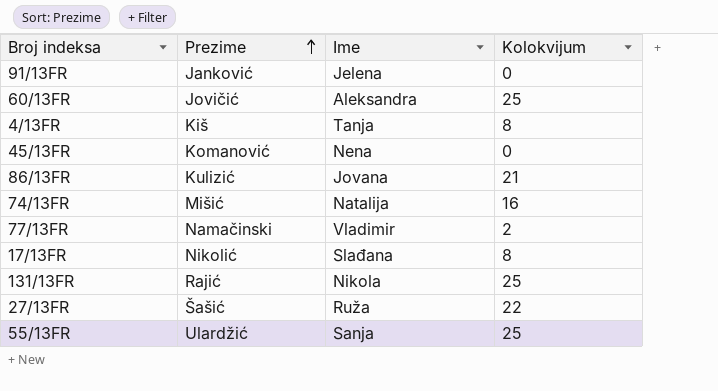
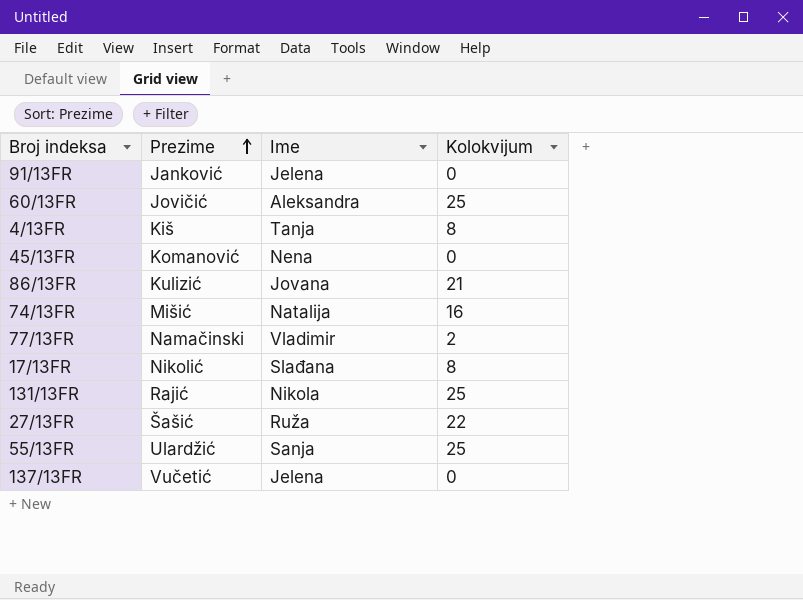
row 137/13FR: none -> Vučetić | Jelena | 0

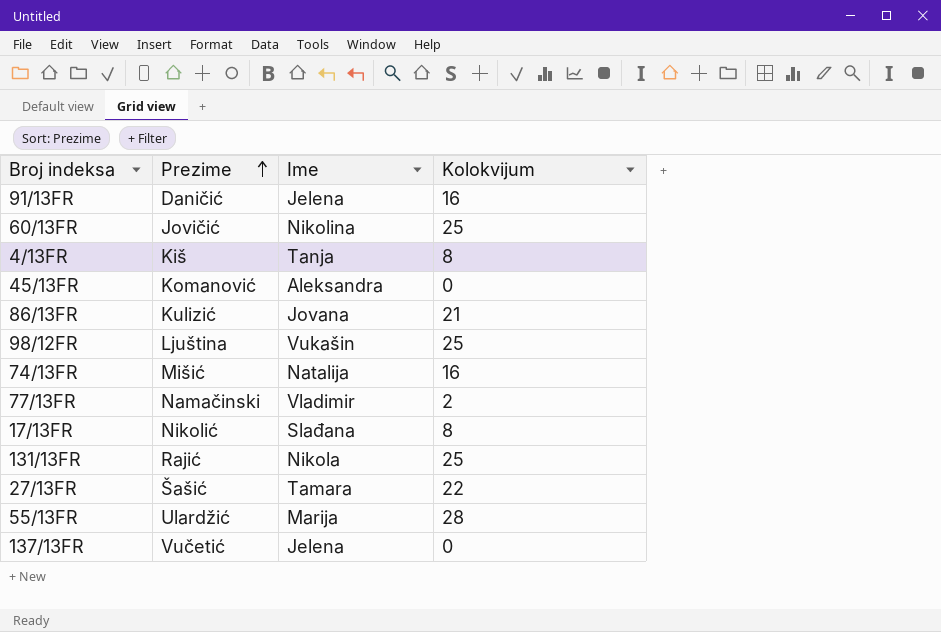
91/13FR | Prezime: Janković -> Daničić
91/13FR | Kolokvijum: 0 -> 16
60/13FR | Ime: Aleksandra -> Nikolina
45/13FR | Ime: Nena -> Aleksandra
row 98/12FR: none -> Ljuština | Vukašin | 25
27/13FR | Ime: Ruža -> Tamara
55/13FR | Ime: Sanja -> Marija
55/13FR | Kolokvijum: 25 -> 28

